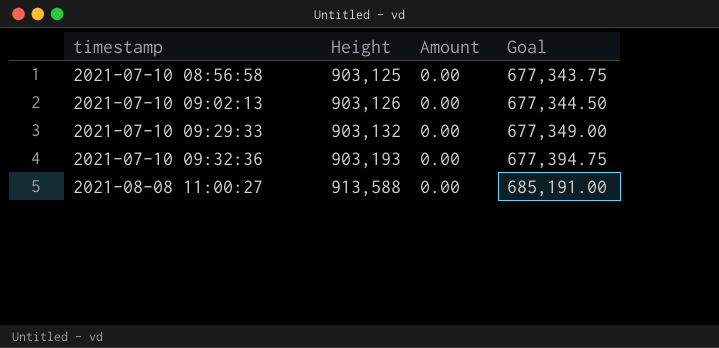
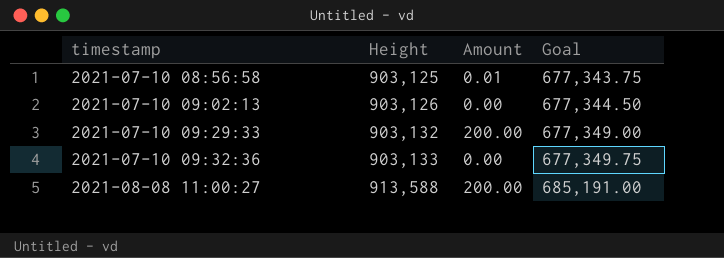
2021-07-10 08:56:58 | Amount: 0.00 -> 0.01
2021-07-10 09:29:33 | Amount: 0.00 -> 200.00
2021-07-10 09:32:36 | Height: 903,193 -> 903,133
2021-07-10 09:32:36 | Goal: 677,394.75 -> 677,349.75
2021-08-08 11:00:27 | Amount: 0.00 -> 200.00

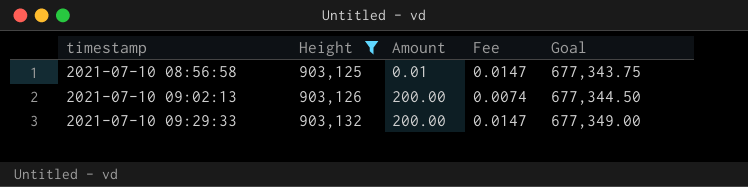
filter: none -> Height <= 903,132
column Fee | position: none -> 4
2021-07-10 09:02:13 | Amount: 0.00 -> 200.00

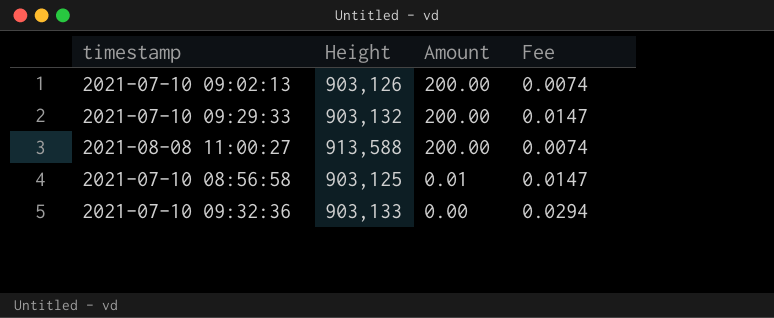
filter: Height <= 903,132 -> none
row order: timestamp ascending -> Amount descending
column Goal | formula: [Height] * 0.75 -> none

